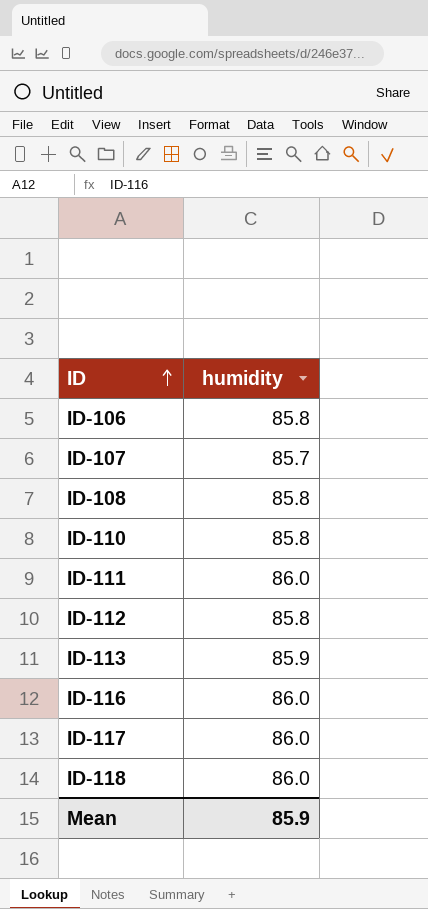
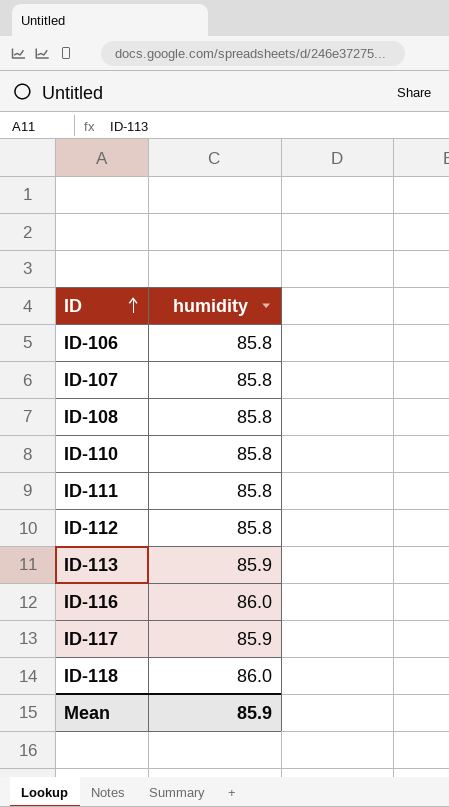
ID-107 | humidity: 85.7 -> 85.8
ID-111 | humidity: 86.0 -> 85.8
ID-117 | humidity: 86.0 -> 85.9

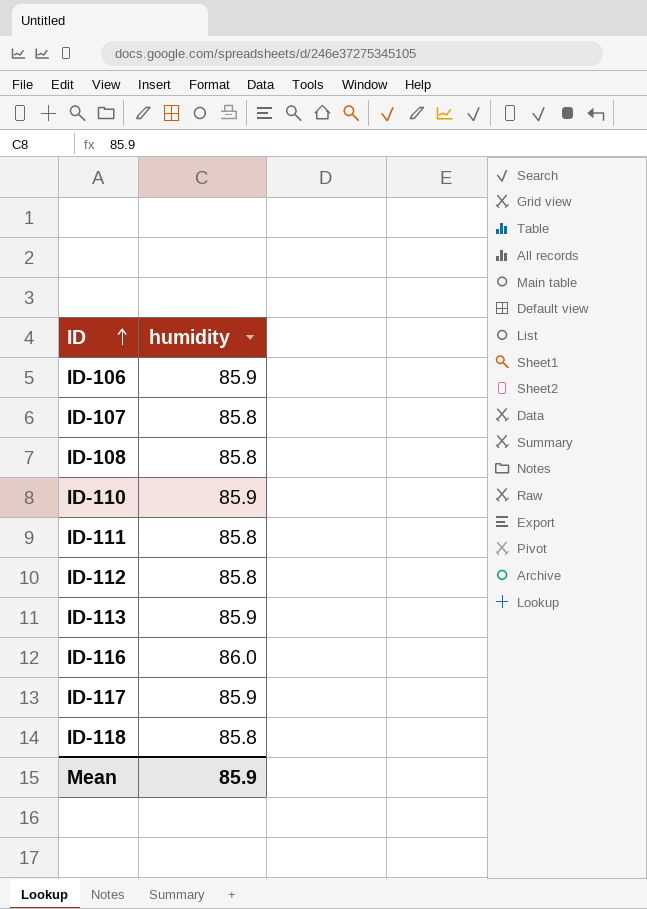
ID-106 | humidity: 85.8 -> 85.9
ID-110 | humidity: 85.8 -> 85.9
ID-118 | humidity: 86.0 -> 85.8

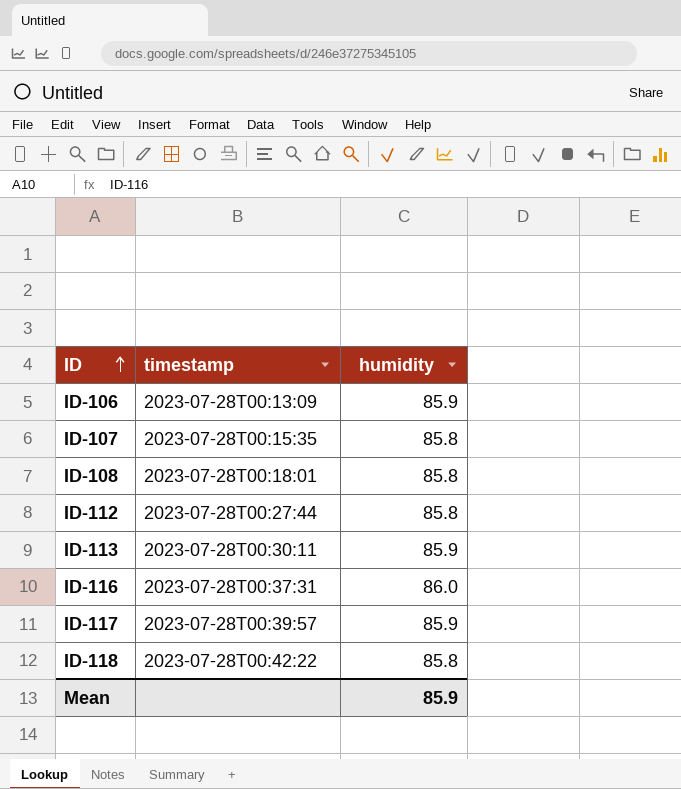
column timestamp | position: none -> 2
row ID-110: 85.9 -> none
row ID-111: 85.8 -> none

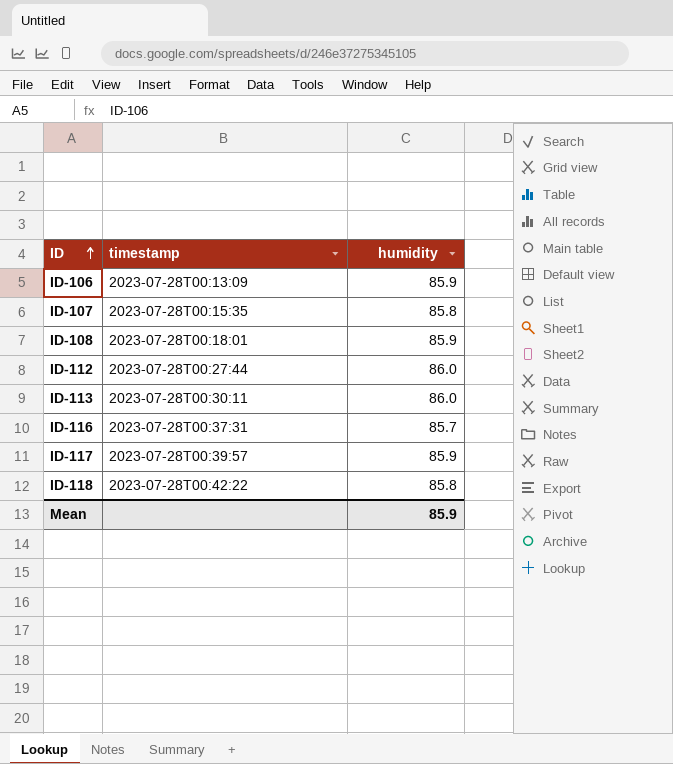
ID-108 | humidity: 85.8 -> 85.9
ID-112 | humidity: 85.8 -> 86.0
ID-113 | humidity: 85.9 -> 86.0
ID-116 | humidity: 86.0 -> 85.7

